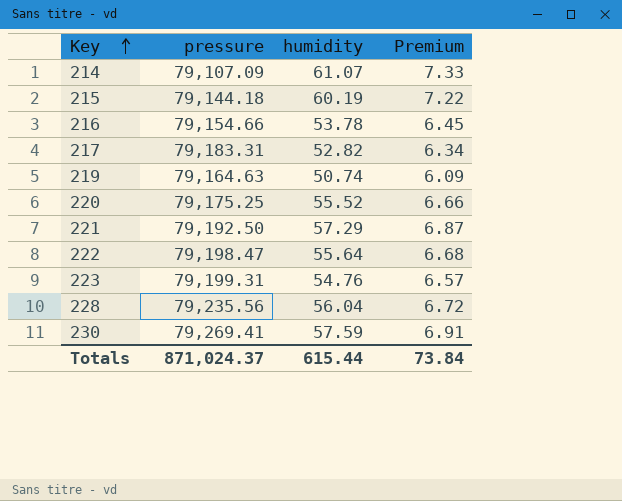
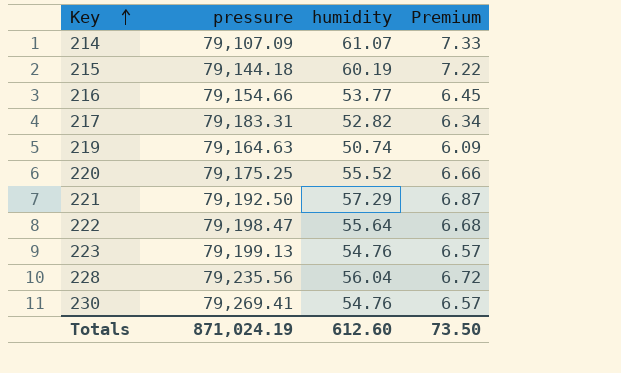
216 | humidity: 53.78 -> 53.77
223 | pressure: 79,199.31 -> 79,199.13
230 | humidity: 57.59 -> 54.76
230 | Premium: 6.91 -> 6.57
Totals | pressure: 871,024.37 -> 871,024.19
Totals | humidity: 615.44 -> 612.60
Totals | Premium: 73.84 -> 73.50

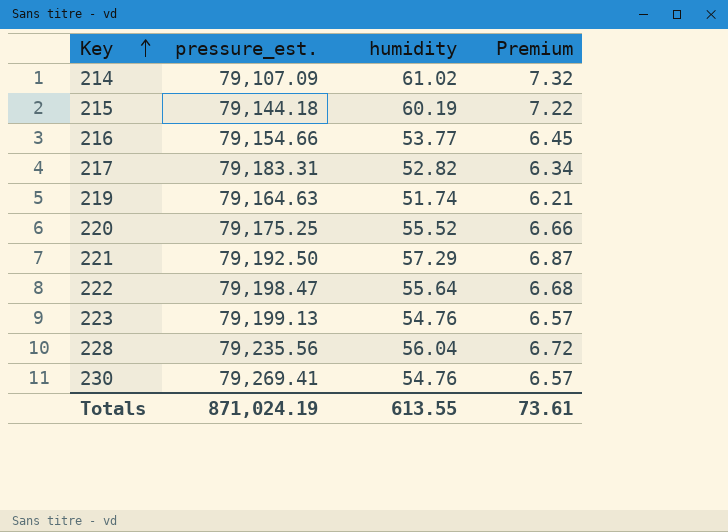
column name: pressure -> pressure_est.
214 | humidity: 61.07 -> 61.02
214 | Premium: 7.33 -> 7.32
219 | humidity: 50.74 -> 51.74
219 | Premium: 6.09 -> 6.21
Totals | humidity: 612.60 -> 613.55
Totals | Premium: 73.50 -> 73.61

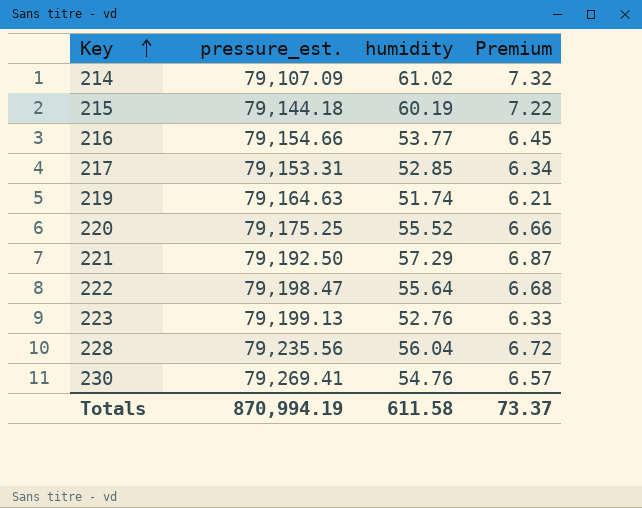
217 | pressure_est.: 79,183.31 -> 79,153.31
217 | humidity: 52.82 -> 52.85
223 | humidity: 54.76 -> 52.76
223 | Premium: 6.57 -> 6.33
Totals | pressure_est.: 871,024.19 -> 870,994.19
Totals | humidity: 613.55 -> 611.58
Totals | Premium: 73.61 -> 73.37

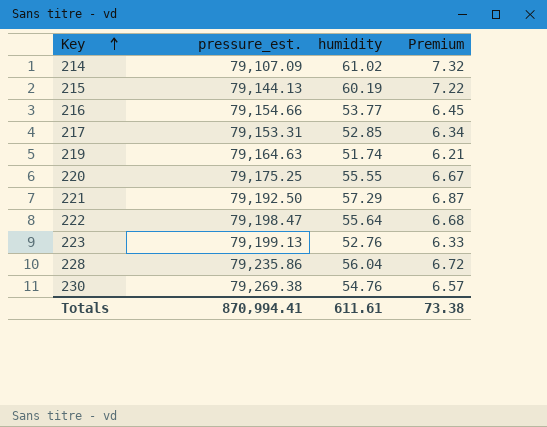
215 | pressure_est.: 79,144.18 -> 79,144.13
220 | humidity: 55.52 -> 55.55
220 | Premium: 6.66 -> 6.67
228 | pressure_est.: 79,235.56 -> 79,235.86
230 | pressure_est.: 79,269.41 -> 79,269.38
Totals | pressure_est.: 870,994.19 -> 870,994.41
Totals | humidity: 611.58 -> 611.61
Totals | Premium: 73.37 -> 73.38

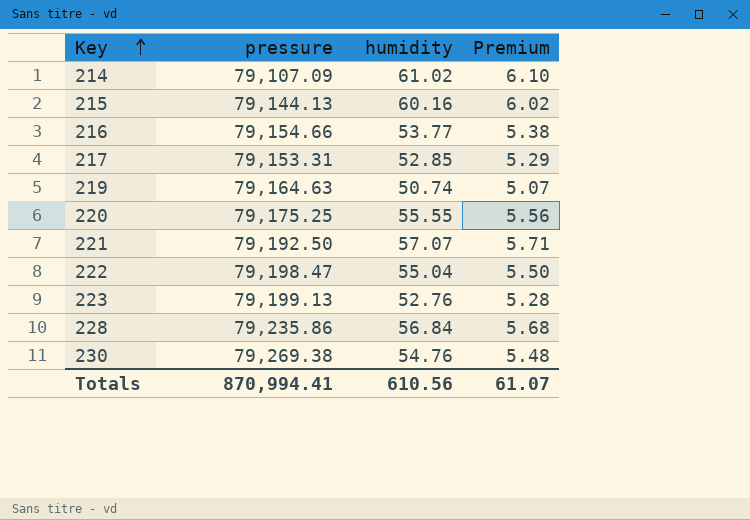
column name: pressure_est. -> pressure
column Premium | formula: [humidity] * 0.12 -> [humidity] * 0.1
215 | humidity: 60.19 -> 60.16
219 | humidity: 51.74 -> 50.74
221 | humidity: 57.29 -> 57.07
222 | humidity: 55.64 -> 55.04
228 | humidity: 56.04 -> 56.84
Totals | humidity: 611.61 -> 610.56
Totals | Premium: 73.38 -> 61.07

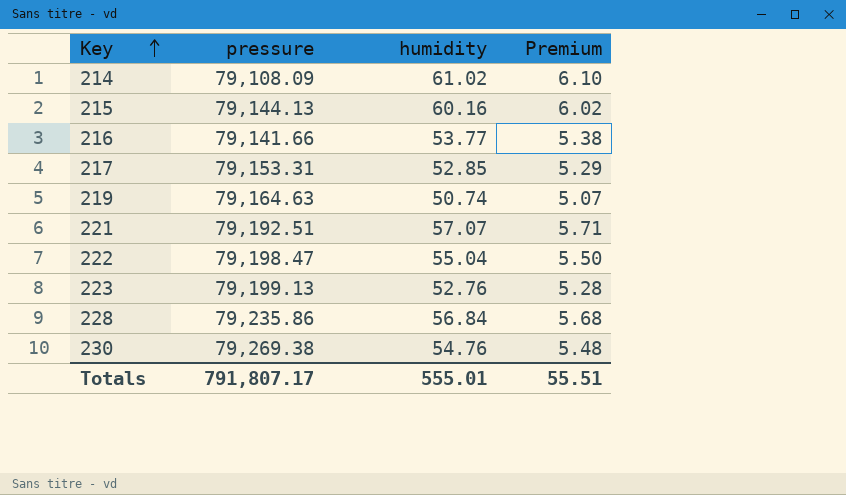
row 220: 79,175.25 | 55.55 | 5.56 -> none
214 | pressure: 79,107.09 -> 79,108.09
216 | pressure: 79,154.66 -> 79,141.66
221 | pressure: 79,192.50 -> 79,192.51
Totals | pressure: 870,994.41 -> 791,807.17
Totals | humidity: 610.56 -> 555.01
Totals | Premium: 61.07 -> 55.51

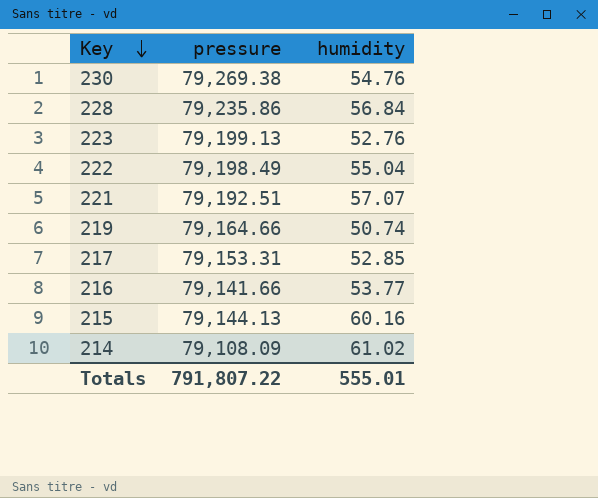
row order: Key ascending -> Key descending
column Premium | formula: [humidity] * 0.1 -> none
222 | pressure: 79,198.47 -> 79,198.49
219 | pressure: 79,164.63 -> 79,164.66
Totals | pressure: 791,807.17 -> 791,807.22

